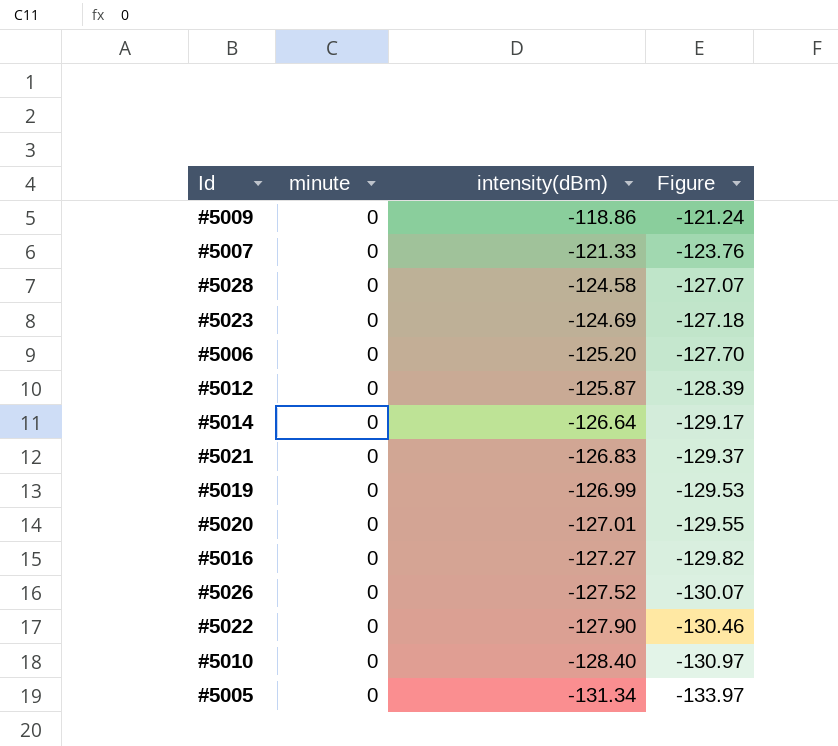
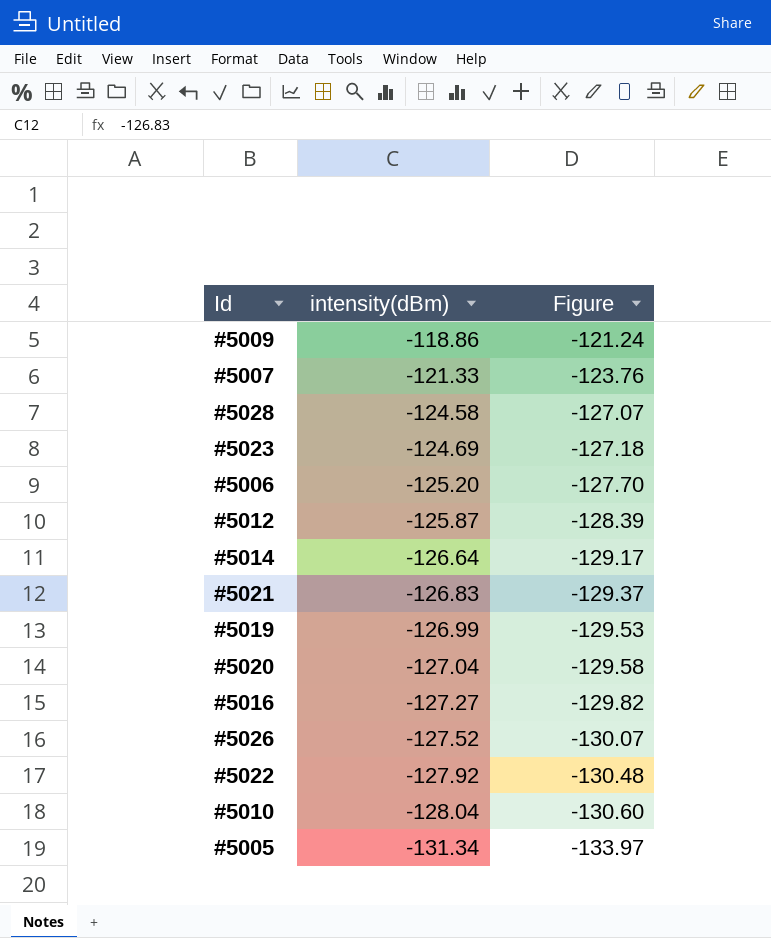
column minute | position: 2 -> none
#5020 | intensity(dBm): -127.01 -> -127.04
#5020 | Figure: -129.55 -> -129.58
#5022 | intensity(dBm): -127.90 -> -127.92
#5022 | Figure: -130.46 -> -130.48
#5010 | intensity(dBm): -128.40 -> -128.04
#5010 | Figure: -130.97 -> -130.60

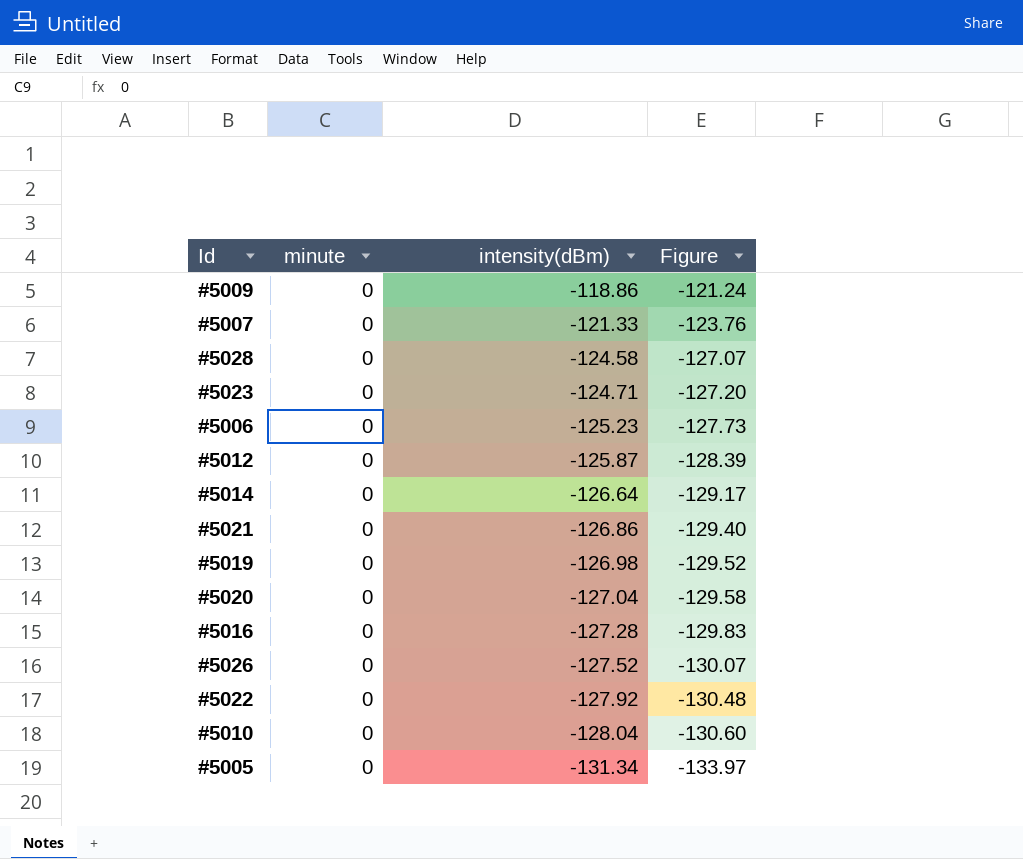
column minute | position: none -> 2
#5023 | intensity(dBm): -124.69 -> -124.71
#5023 | Figure: -127.18 -> -127.20
#5006 | intensity(dBm): -125.20 -> -125.23
#5006 | Figure: -127.70 -> -127.73
#5021 | intensity(dBm): -126.83 -> -126.86
#5021 | Figure: -129.37 -> -129.40
#5019 | intensity(dBm): -126.99 -> -126.98
#5019 | Figure: -129.53 -> -129.52
#5016 | intensity(dBm): -127.27 -> -127.28
#5016 | Figure: -129.82 -> -129.83

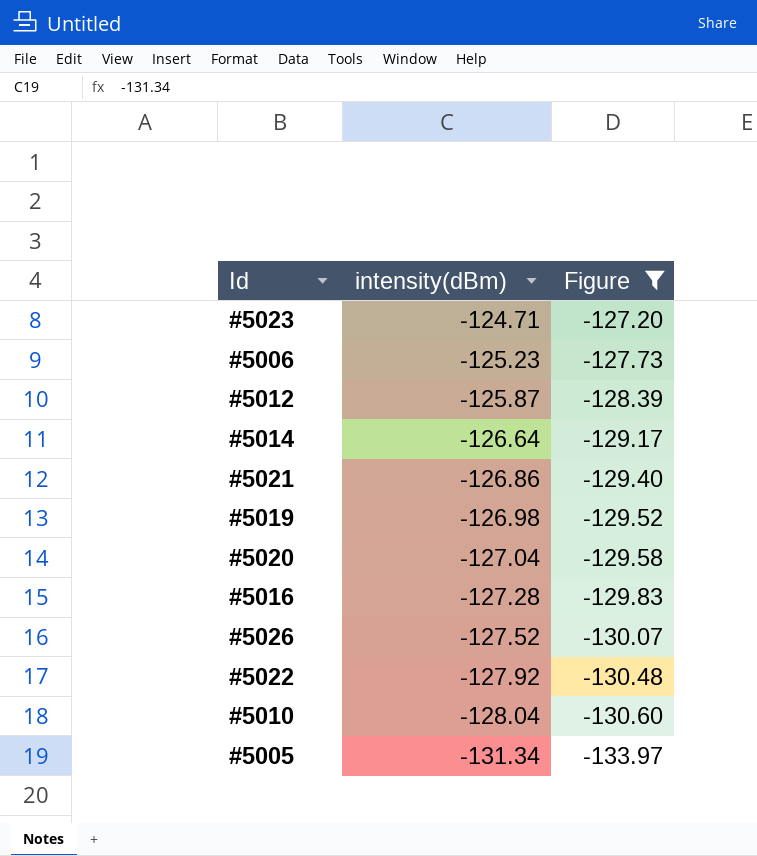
filter: none -> Figure <= -127.20
column minute | position: 2 -> none

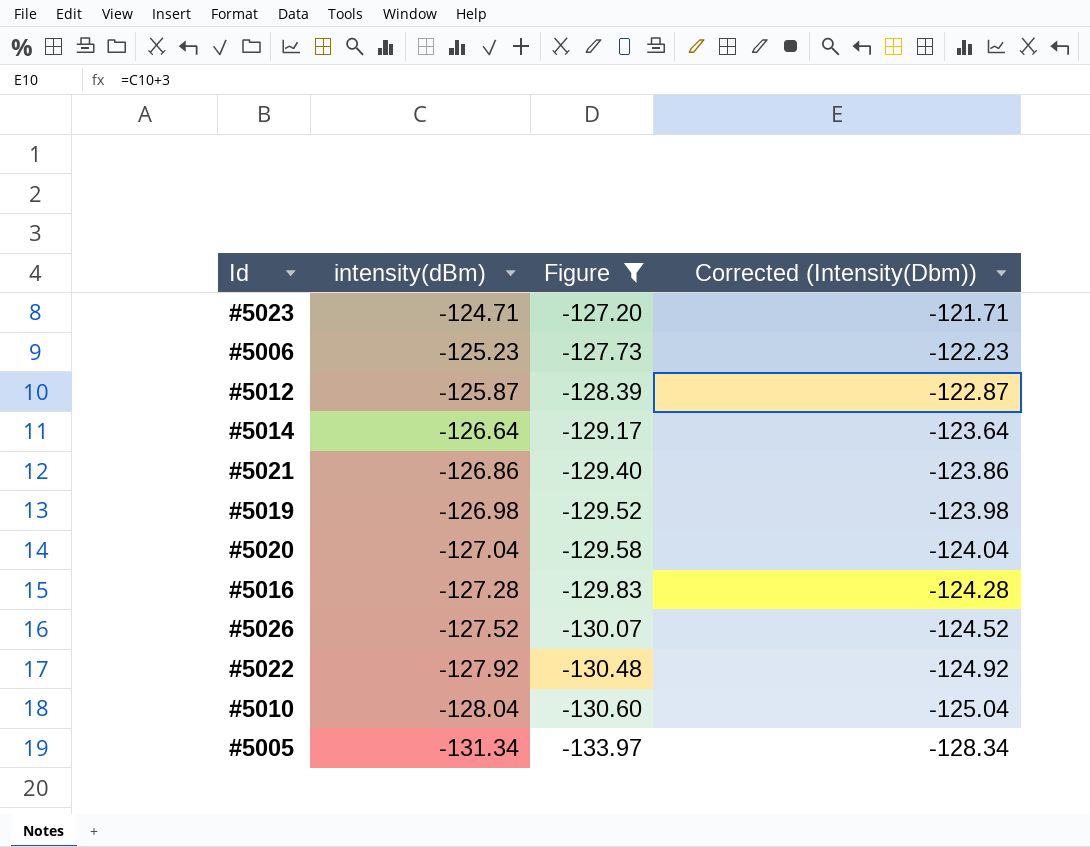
column Corrected (Intensity(Dbm)) | formula: none -> [intensity(dBm)] + 3

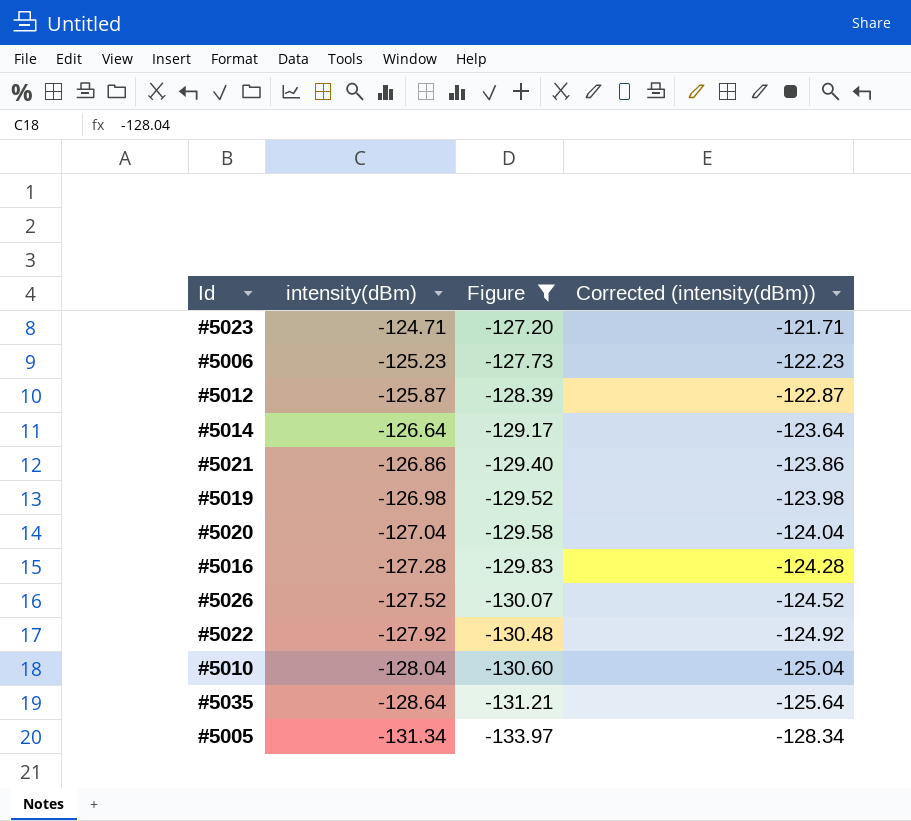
column name: Corrected (Intensity(Dbm)) -> Corrected (intensity(dBm))
row #5035: none -> -128.64 | -131.21 | -125.64

